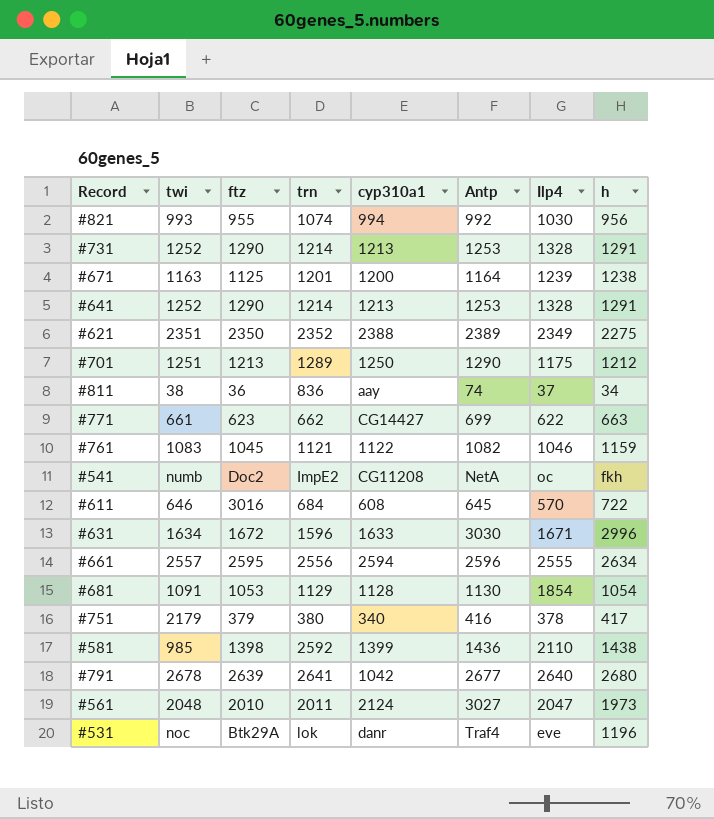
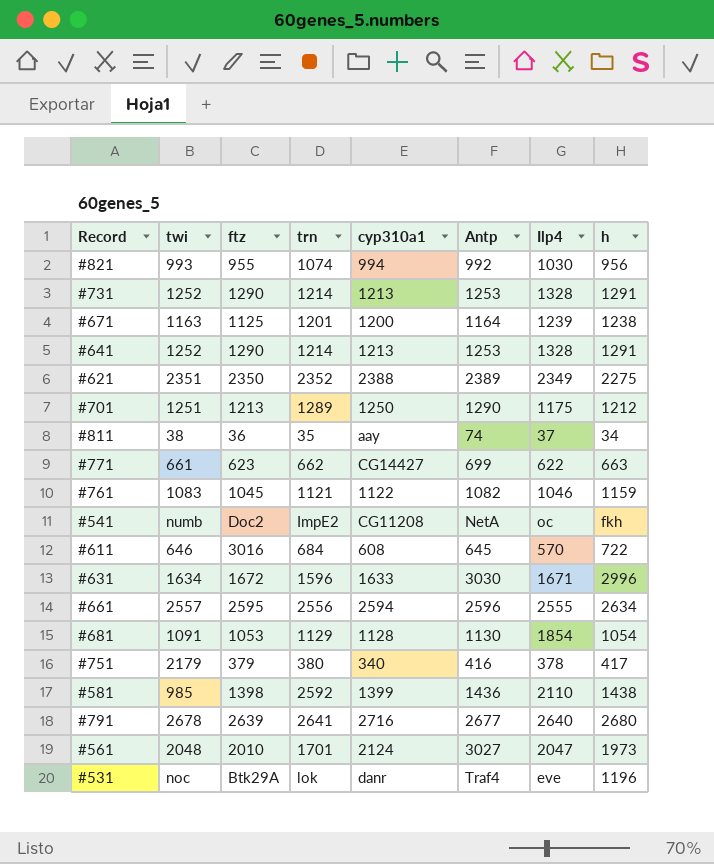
#811 | trn: 836 -> 35
#791 | cyp310a1: 1042 -> 2716
#561 | trn: 2011 -> 1701

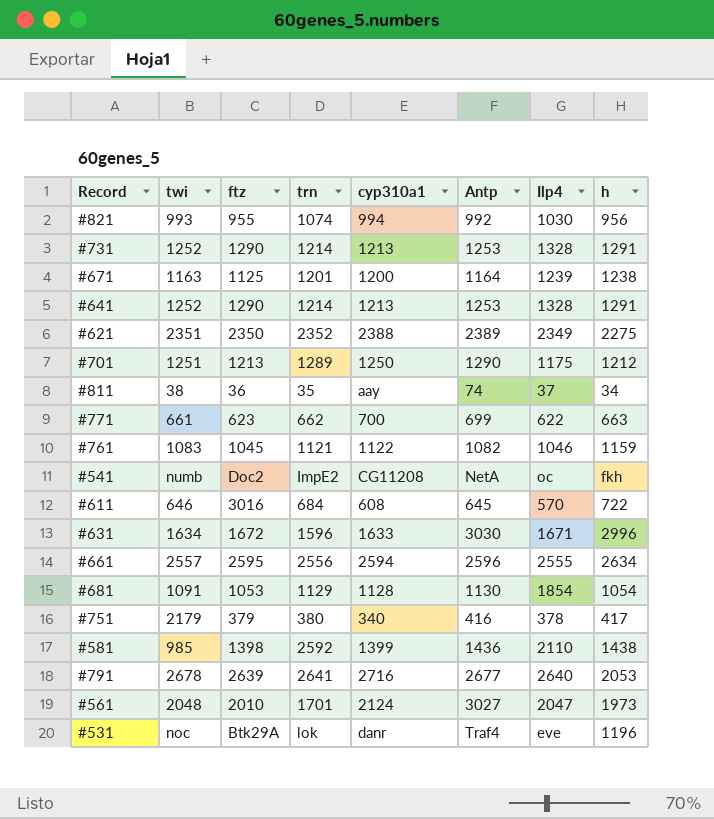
#771 | cyp310a1: CG14427 -> 700
#791 | h: 2680 -> 2053

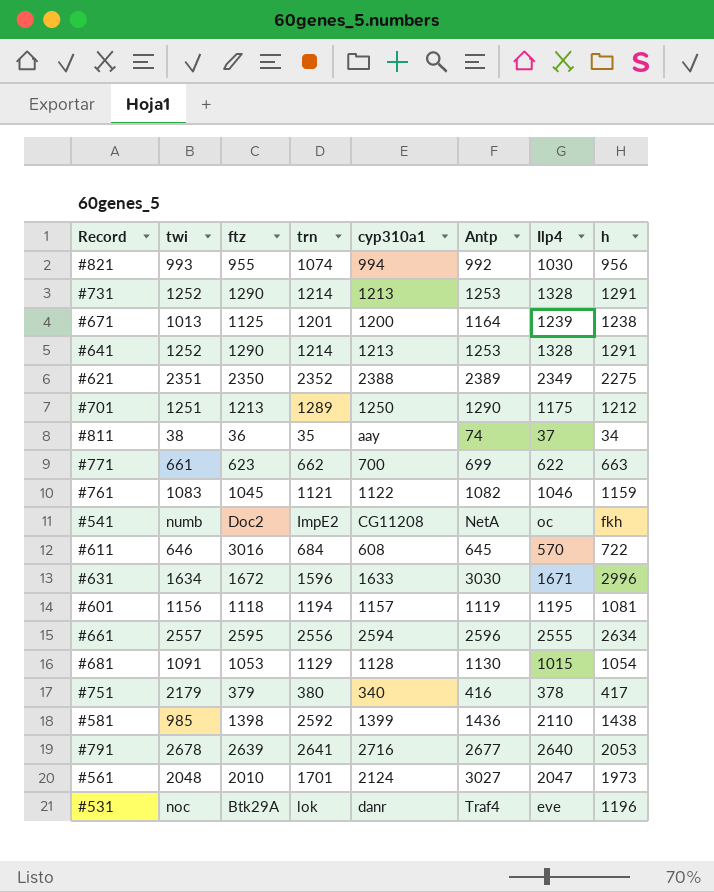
#671 | twi: 1163 -> 1013
row #601: none -> 1156 | 1118 | 1194 | 1157 | 1119 | 1195 | 1081
#681 | Ilp4: 1854 -> 1015

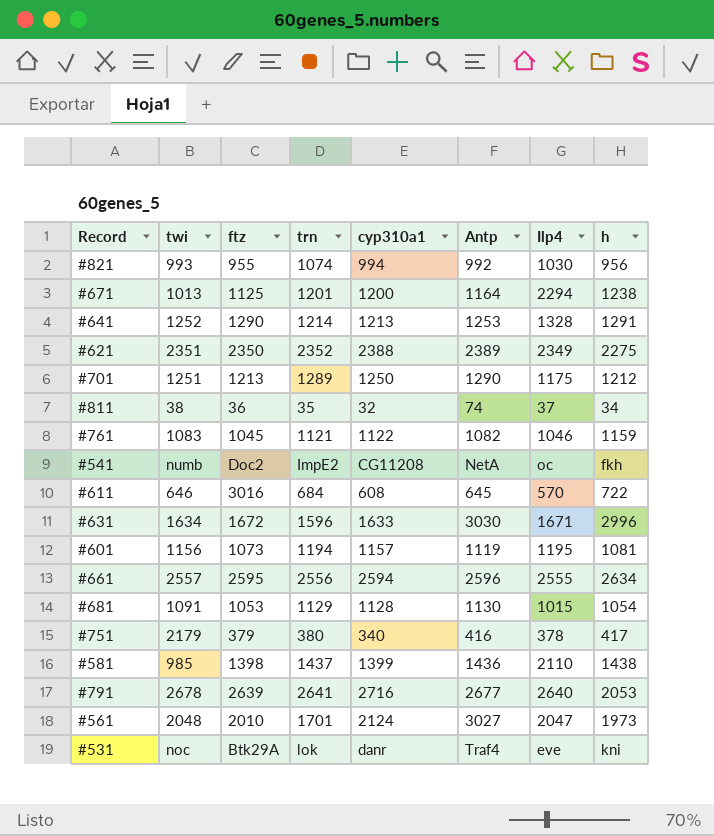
row #731: 1252 | 1290 | 1214 | 1213 | 1253 | 1328 | 1291 -> none
row #771: 661 | 623 | 662 | 700 | 699 | 622 | 663 -> none
#671 | Ilp4: 1239 -> 2294
#811 | cyp310a1: aay -> 32
#601 | ftz: 1118 -> 1073
#581 | trn: 2592 -> 1437
#531 | h: 1196 -> kni

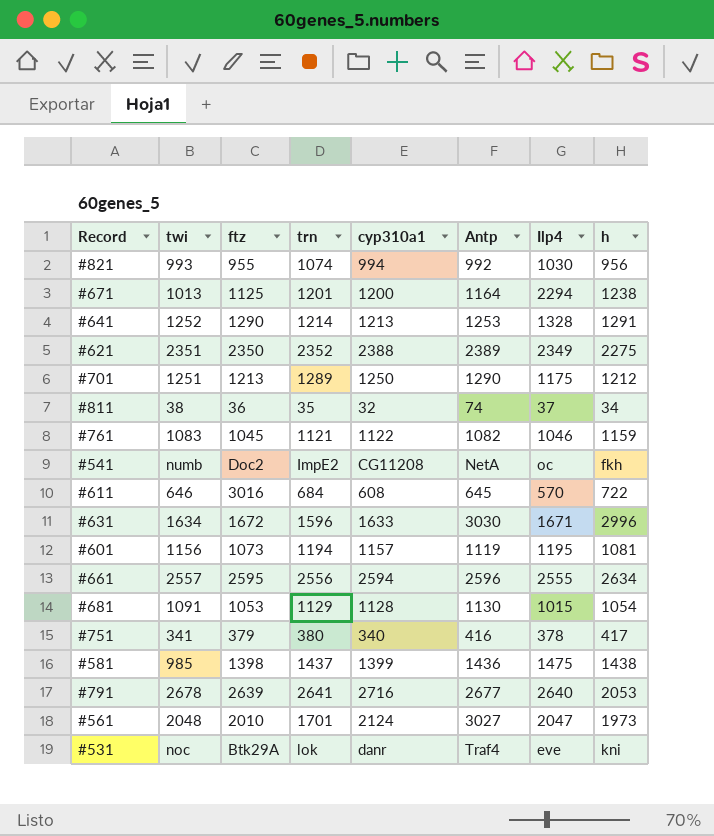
#751 | twi: 2179 -> 341
#581 | Ilp4: 2110 -> 1475

